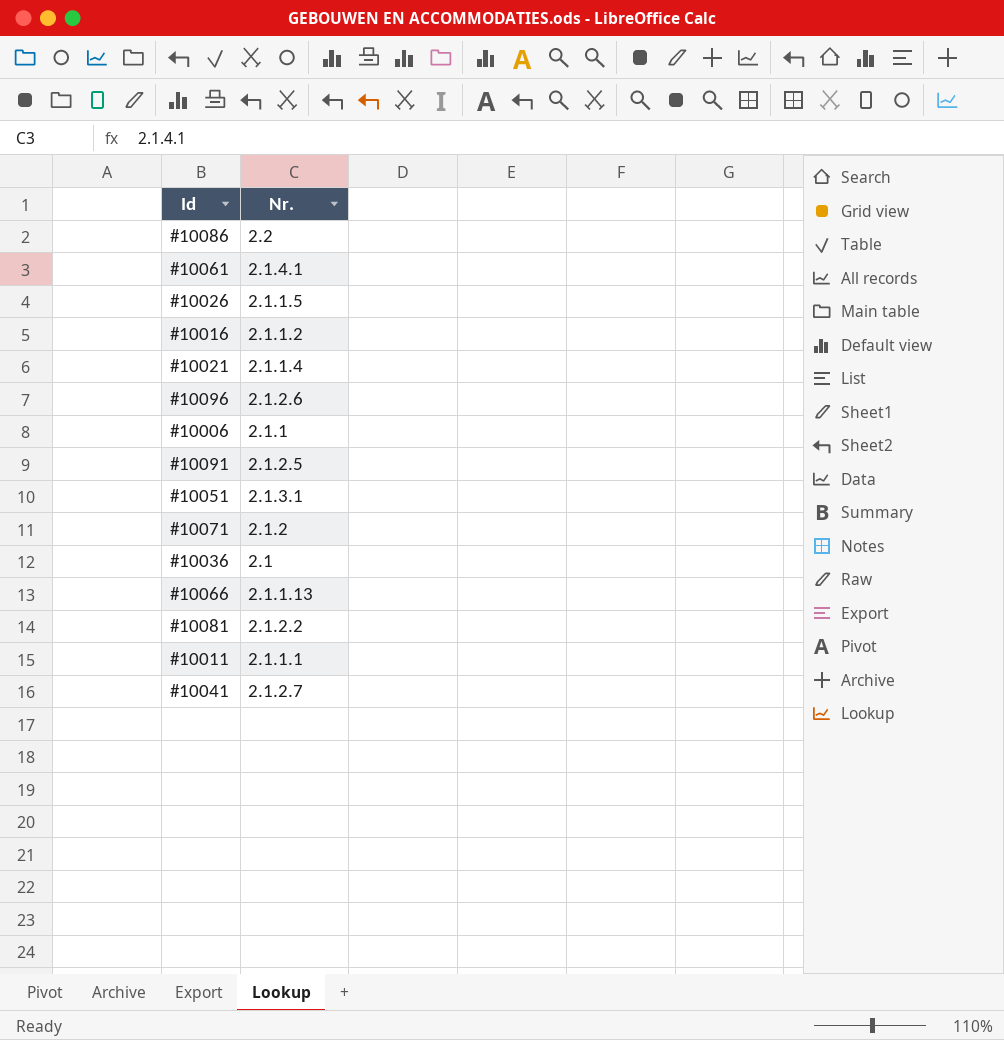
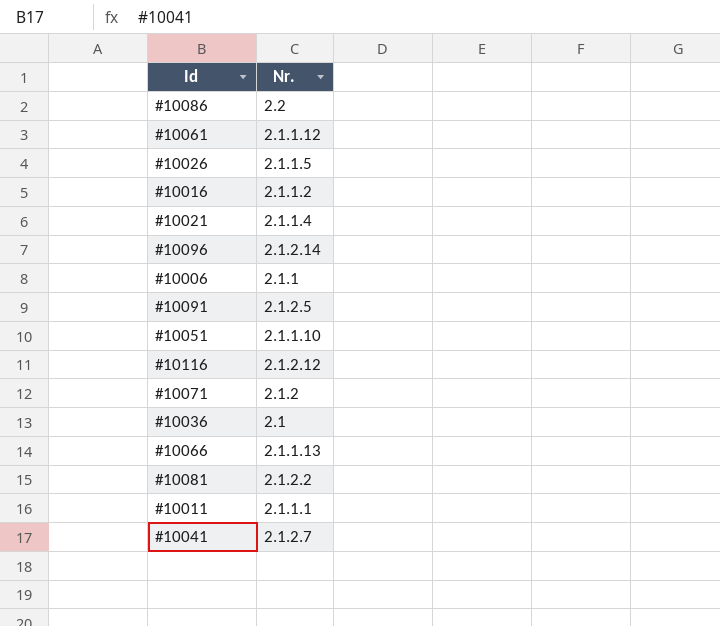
#10061 | Nr.: 2.1.4.1 -> 2.1.1.12
#10096 | Nr.: 2.1.2.6 -> 2.1.2.14
#10051 | Nr.: 2.1.3.1 -> 2.1.1.10
row #10116: none -> 2.1.2.12

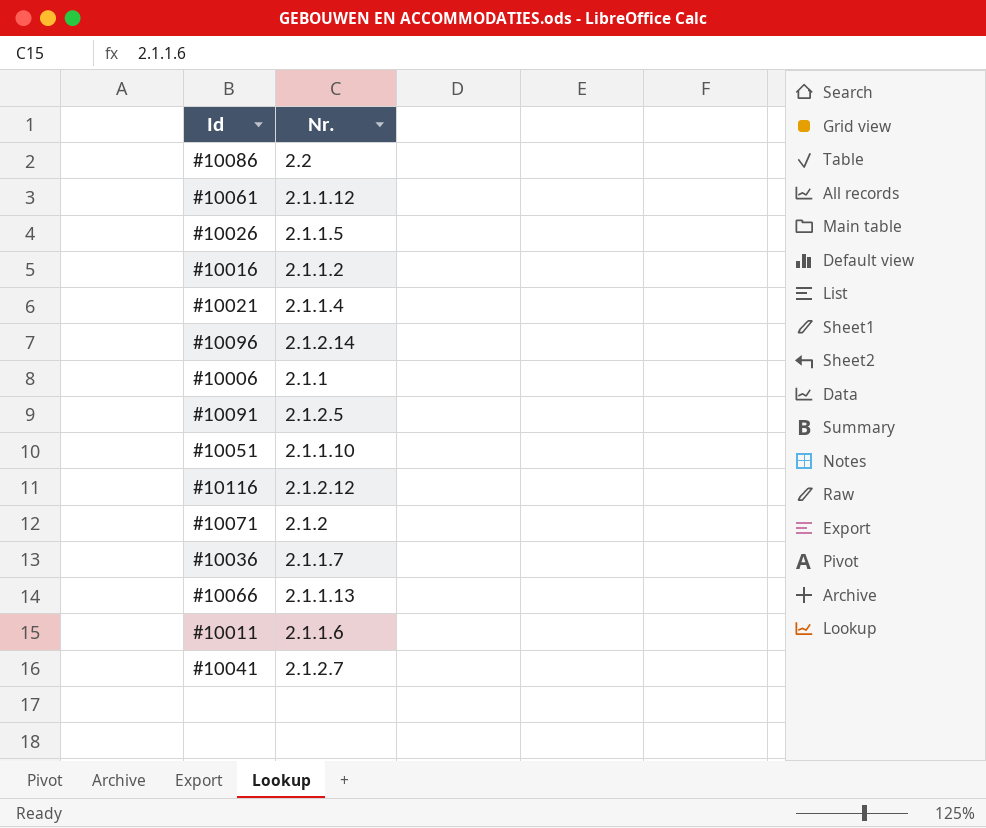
row #10081: 2.1.2.2 -> none
#10036 | Nr.: 2.1 -> 2.1.1.7
#10011 | Nr.: 2.1.1.1 -> 2.1.1.6

